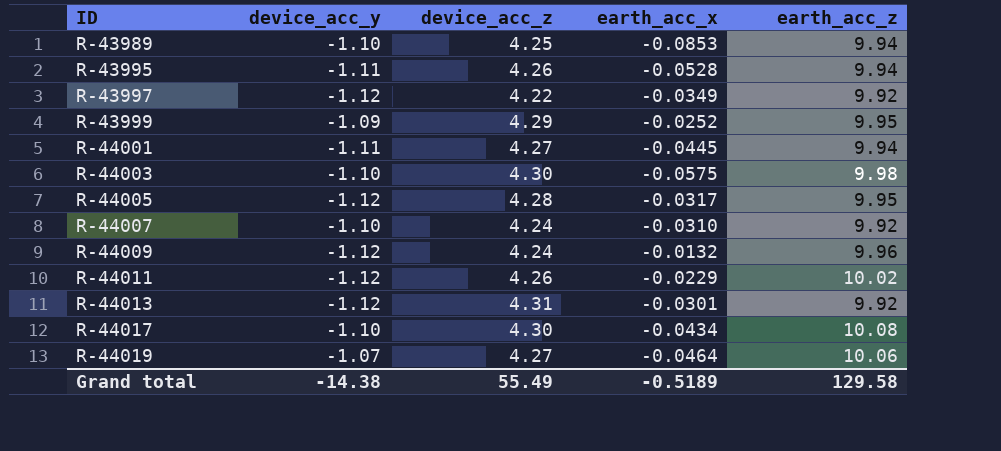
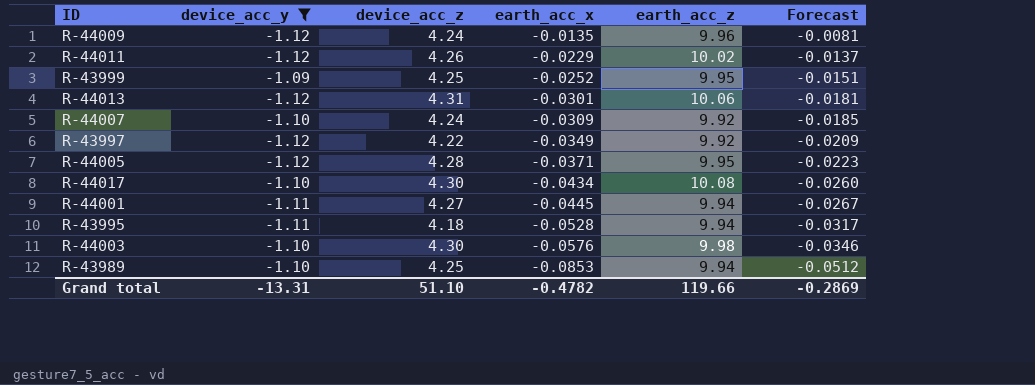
filter: none -> device_acc_y != -1.07
row order: ID ascending -> earth_acc_x descending
column Forecast | formula: none -> [earth_acc_x] * 0.6
R-44009 | earth_acc_x: -0.0132 -> -0.0135
R-43999 | device_acc_z: 4.29 -> 4.25
R-44013 | earth_acc_z: 9.92 -> 10.06
R-44007 | earth_acc_x: -0.0310 -> -0.0309
R-44005 | earth_acc_x: -0.0317 -> -0.0371
R-43995 | device_acc_z: 4.26 -> 4.18
R-44003 | earth_acc_x: -0.0575 -> -0.0576
Grand total | device_acc_y: -14.38 -> -13.31
Grand total | device_acc_z: 55.49 -> 51.10
Grand total | earth_acc_x: -0.5189 -> -0.4782
Grand total | earth_acc_z: 129.58 -> 119.66

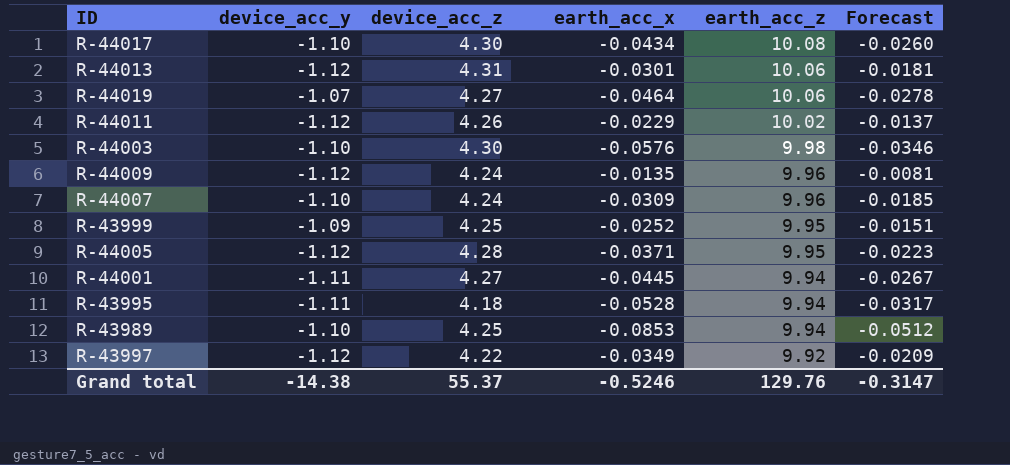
filter: device_acc_y != -1.07 -> none
row order: earth_acc_x descending -> earth_acc_z descending
R-44007 | earth_acc_z: 9.92 -> 9.96
Grand total | device_acc_y: -13.31 -> -14.38
Grand total | device_acc_z: 51.10 -> 55.37
Grand total | earth_acc_x: -0.4782 -> -0.5246
Grand total | earth_acc_z: 119.66 -> 129.76
Grand total | Forecast: -0.2869 -> -0.3147

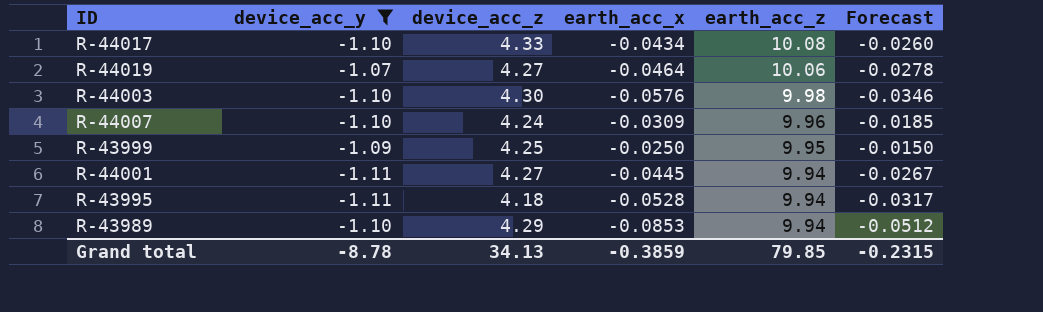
filter: none -> device_acc_y != -1.12
R-44017 | device_acc_z: 4.30 -> 4.33
R-43999 | earth_acc_x: -0.0252 -> -0.0250
R-43999 | Forecast: -0.0151 -> -0.0150
R-43989 | device_acc_z: 4.25 -> 4.29
Grand total | device_acc_y: -14.38 -> -8.78
Grand total | device_acc_z: 55.37 -> 34.13
Grand total | earth_acc_x: -0.5246 -> -0.3859
Grand total | earth_acc_z: 129.76 -> 79.85
Grand total | Forecast: -0.3147 -> -0.2315

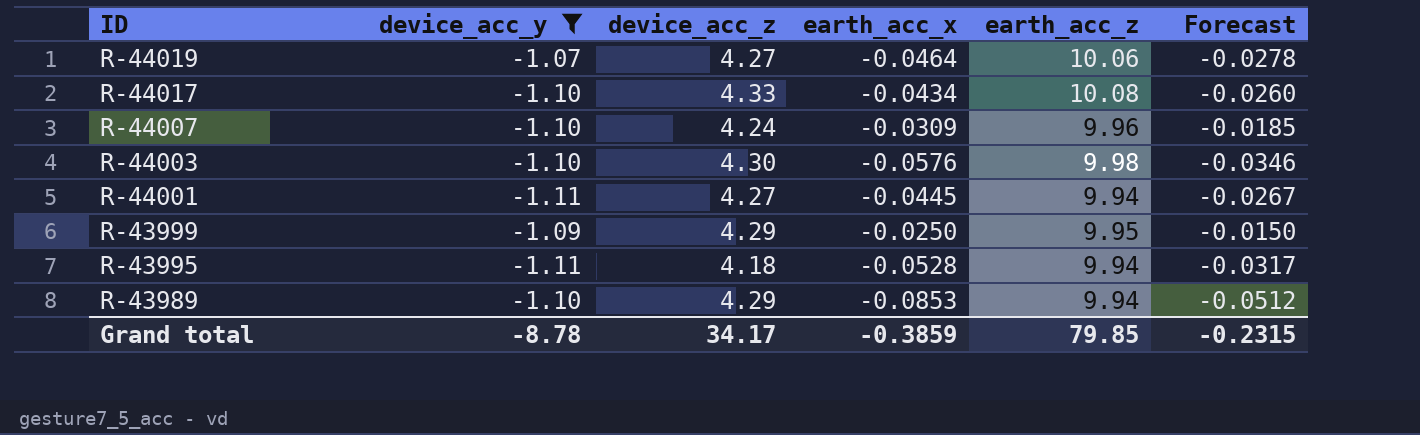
row order: earth_acc_z descending -> ID descending
R-43999 | device_acc_z: 4.25 -> 4.29
Grand total | device_acc_z: 34.13 -> 34.17

